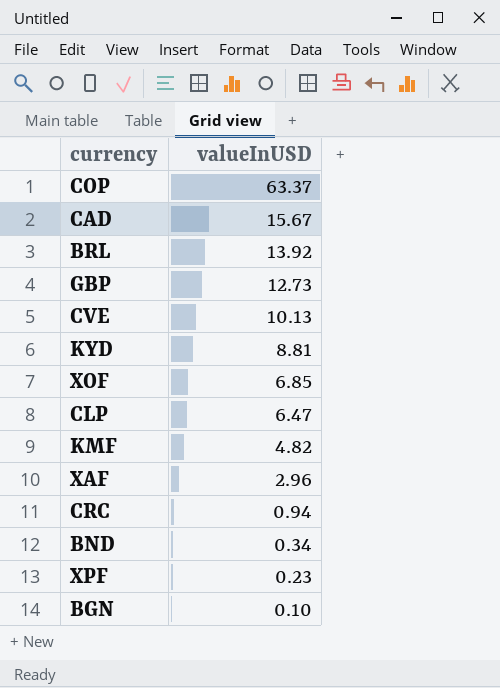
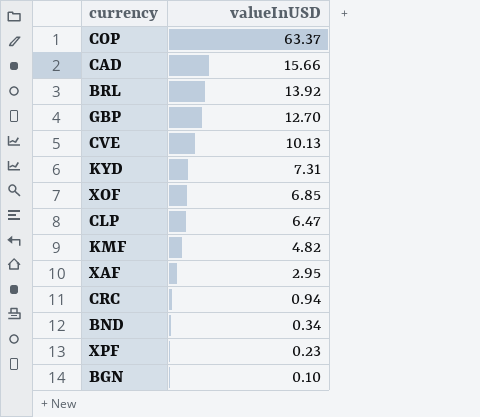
CAD | valueInUSD: 15.67 -> 15.66
GBP | valueInUSD: 12.73 -> 12.70
KYD | valueInUSD: 8.81 -> 7.31
XAF | valueInUSD: 2.96 -> 2.95

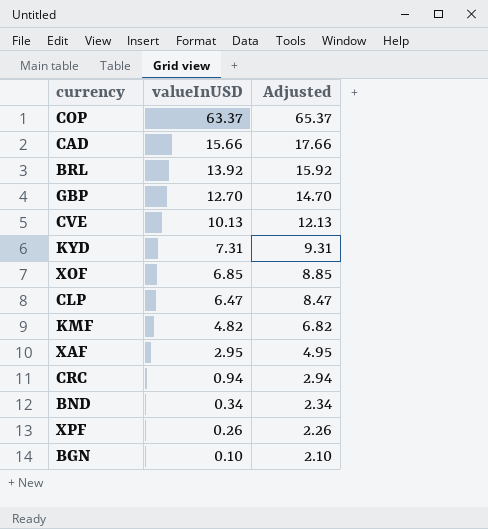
column Adjusted | formula: none -> [valueInUSD] + 2
XPF | valueInUSD: 0.23 -> 0.26

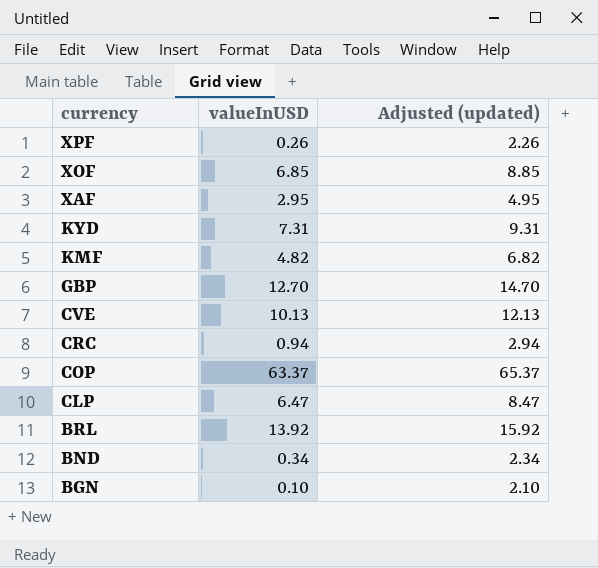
row order: valueInUSD descending -> currency descending
column name: Adjusted -> Adjusted (updated)
row CAD: 15.66 | 17.66 -> none

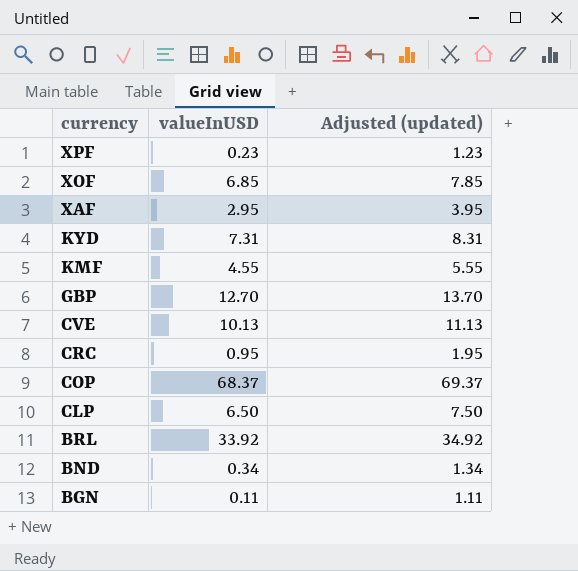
column Adjusted (updated) | formula: [valueInUSD] + 2 -> [valueInUSD] + 1
XPF | valueInUSD: 0.26 -> 0.23
KMF | valueInUSD: 4.82 -> 4.55
CRC | valueInUSD: 0.94 -> 0.95
COP | valueInUSD: 63.37 -> 68.37
CLP | valueInUSD: 6.47 -> 6.50
BRL | valueInUSD: 13.92 -> 33.92
BGN | valueInUSD: 0.10 -> 0.11

